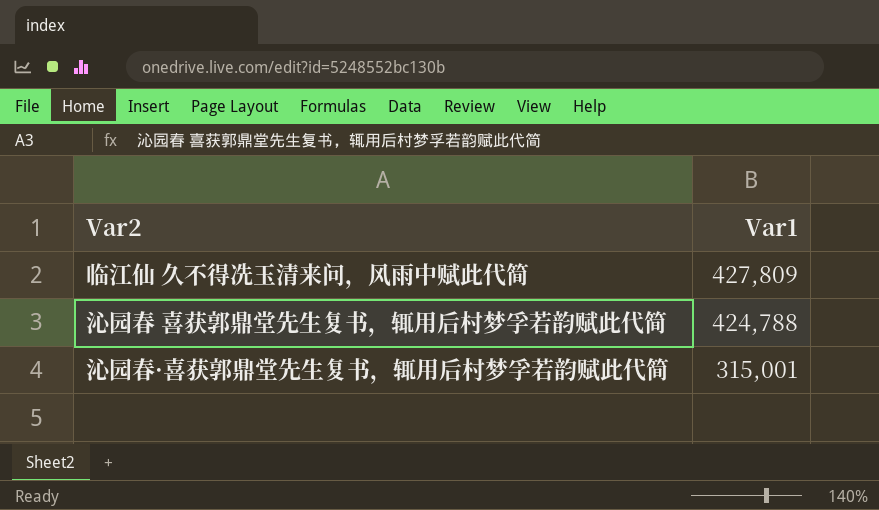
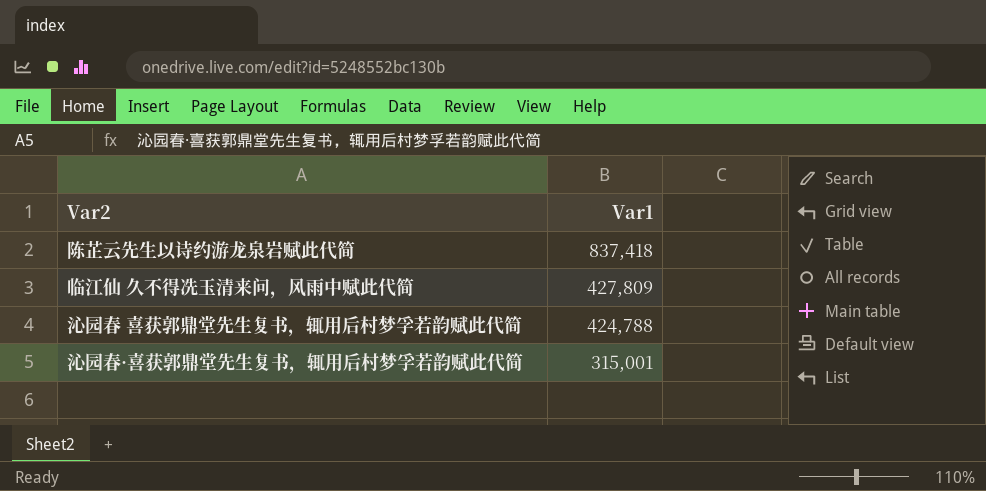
row 陈芷云先生以诗约游龙泉岩赋此代简: none -> 837,418

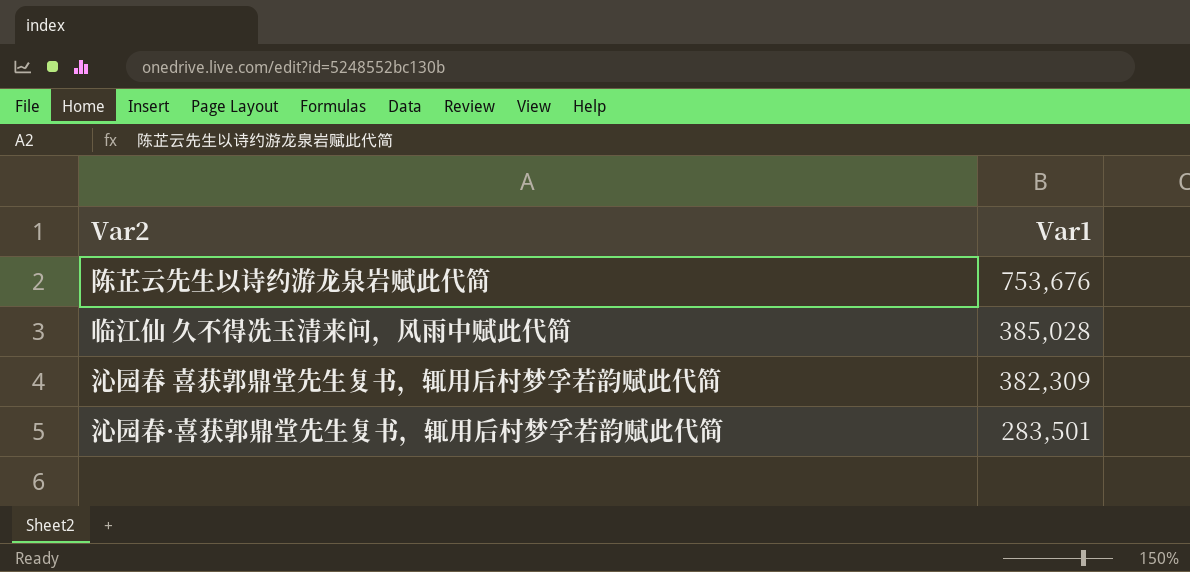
陈芷云先生以诗约游龙泉岩赋此代简 | Var1: 837,418 -> 753,676
临江仙 久不得冼玉清来问，风雨中赋此代简 | Var1: 427,809 -> 385,028
沁园春 喜获郭鼎堂先生复书，辄用后村梦孚若韵赋此代简 | Var1: 424,788 -> 382,309
沁园春·喜获郭鼎堂先生复书，辄用后村梦孚若韵赋此代简 | Var1: 315,001 -> 283,501

